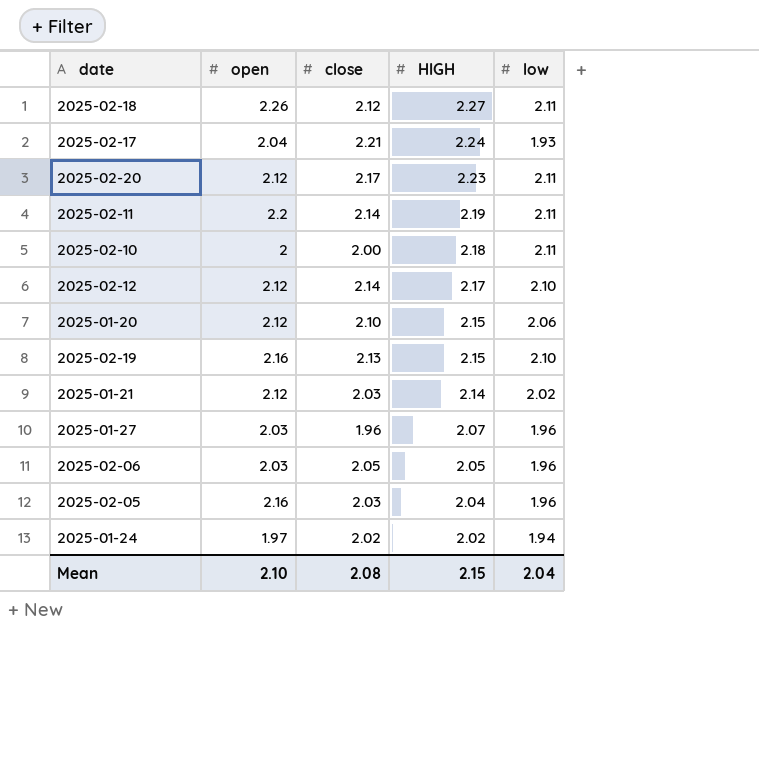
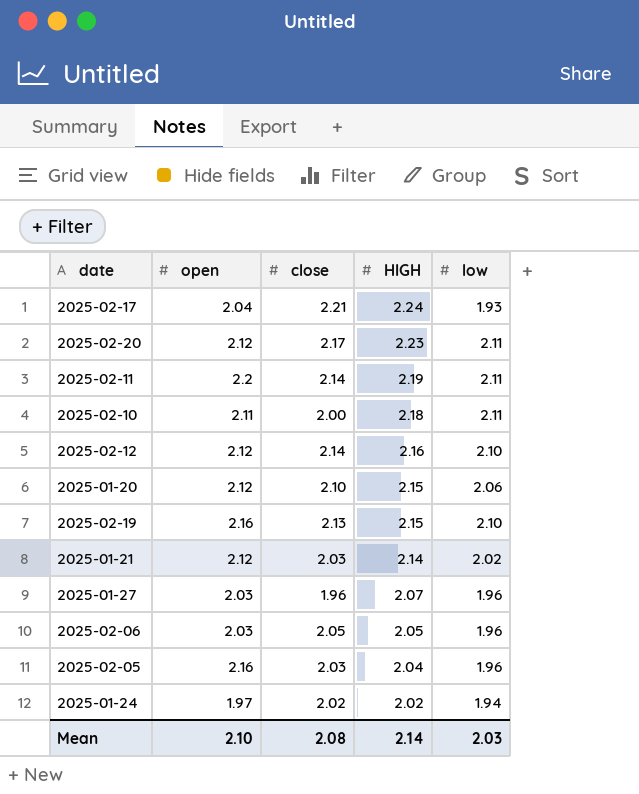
row 2025-02-18: 2.26 | 2.12 | 2.27 | 2.11 -> none
2025-02-10 | open: 2 -> 2.11
2025-02-12 | HIGH: 2.17 -> 2.16
Mean | HIGH: 2.15 -> 2.14
Mean | low: 2.04 -> 2.03

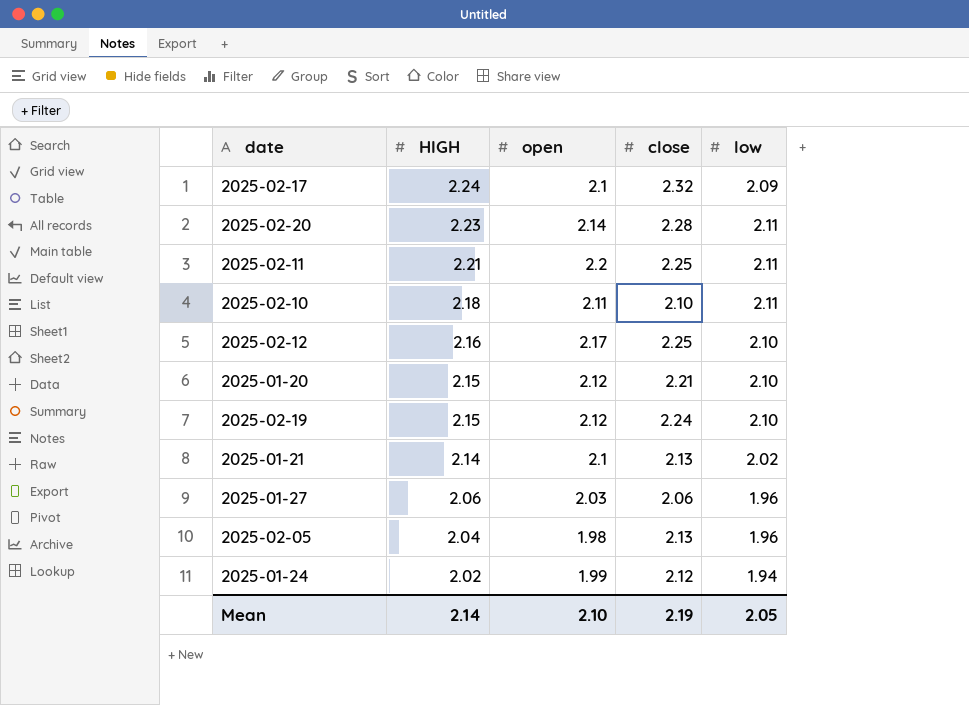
column HIGH | position: 4 -> 2
row 2025-02-06: 2.03 | 2.05 | 2.05 | 1.96 -> none
2025-02-17 | open: 2.04 -> 2.1
2025-02-17 | close: 2.21 -> 2.32
2025-02-17 | low: 1.93 -> 2.09
2025-02-20 | open: 2.12 -> 2.14
2025-02-20 | close: 2.17 -> 2.28
2025-02-11 | HIGH: 2.19 -> 2.21
2025-02-11 | close: 2.14 -> 2.25
2025-02-10 | close: 2.00 -> 2.10
2025-02-12 | open: 2.12 -> 2.17
2025-02-12 | close: 2.14 -> 2.25
2025-01-20 | close: 2.10 -> 2.21
2025-01-20 | low: 2.06 -> 2.10
2025-02-19 | open: 2.16 -> 2.12
2025-02-19 | close: 2.13 -> 2.24
2025-01-21 | open: 2.12 -> 2.1
2025-01-21 | close: 2.03 -> 2.13
2025-01-27 | HIGH: 2.07 -> 2.06
2025-01-27 | close: 1.96 -> 2.06
2025-02-05 | open: 2.16 -> 1.98
2025-02-05 | close: 2.03 -> 2.13
2025-01-24 | open: 1.97 -> 1.99
2025-01-24 | close: 2.02 -> 2.12
Mean | close: 2.08 -> 2.19
Mean | low: 2.03 -> 2.05

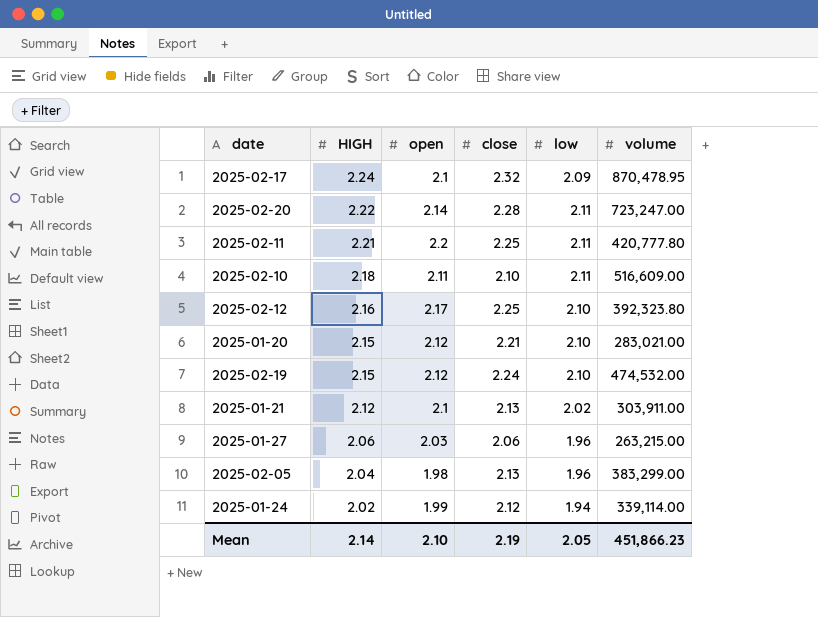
column volume | position: none -> 6
2025-02-20 | HIGH: 2.23 -> 2.22
2025-01-21 | HIGH: 2.14 -> 2.12

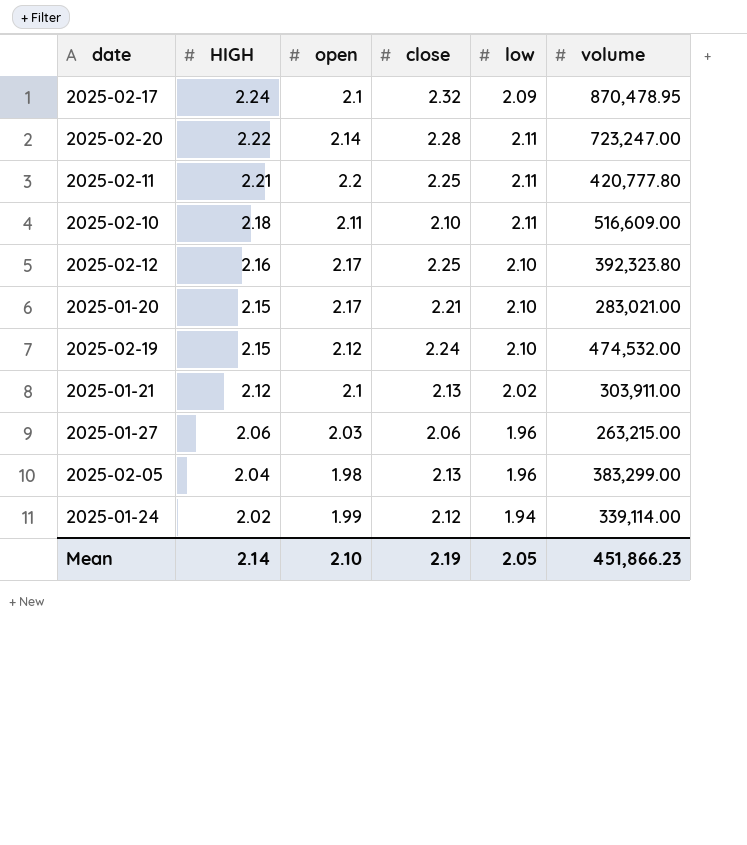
2025-01-20 | open: 2.12 -> 2.17

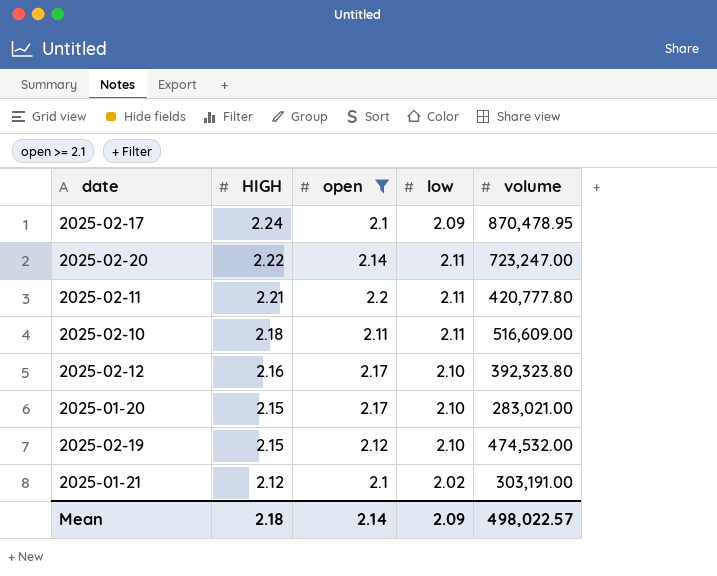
filter: none -> open >= 2.1
column close | position: 4 -> none
2025-01-21 | volume: 303,911.00 -> 303,191.00
Mean | HIGH: 2.14 -> 2.18
Mean | open: 2.10 -> 2.14
Mean | low: 2.05 -> 2.09
Mean | volume: 451,866.23 -> 498,022.57

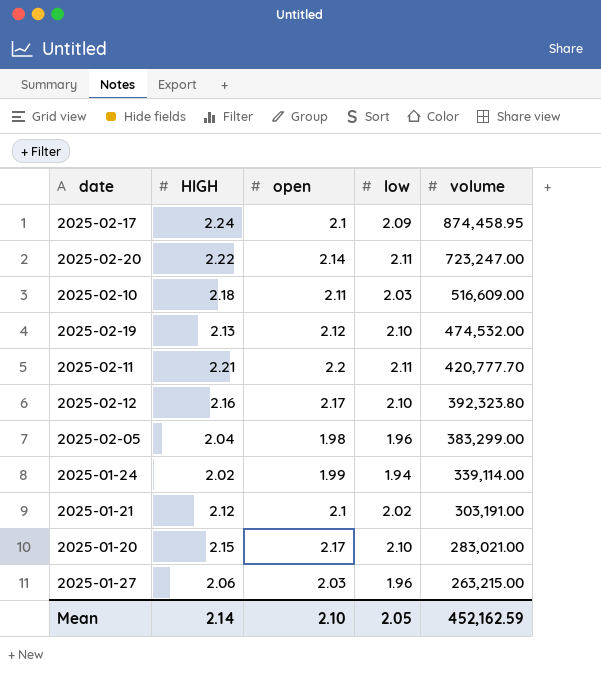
filter: open >= 2.1 -> none
row order: HIGH descending -> volume descending
2025-02-17 | volume: 870,478.95 -> 874,458.95
2025-02-10 | low: 2.11 -> 2.03
2025-02-19 | HIGH: 2.15 -> 2.13
2025-02-11 | volume: 420,777.80 -> 420,777.70
Mean | HIGH: 2.18 -> 2.14
Mean | open: 2.14 -> 2.10
Mean | low: 2.09 -> 2.05
Mean | volume: 498,022.57 -> 452,162.59

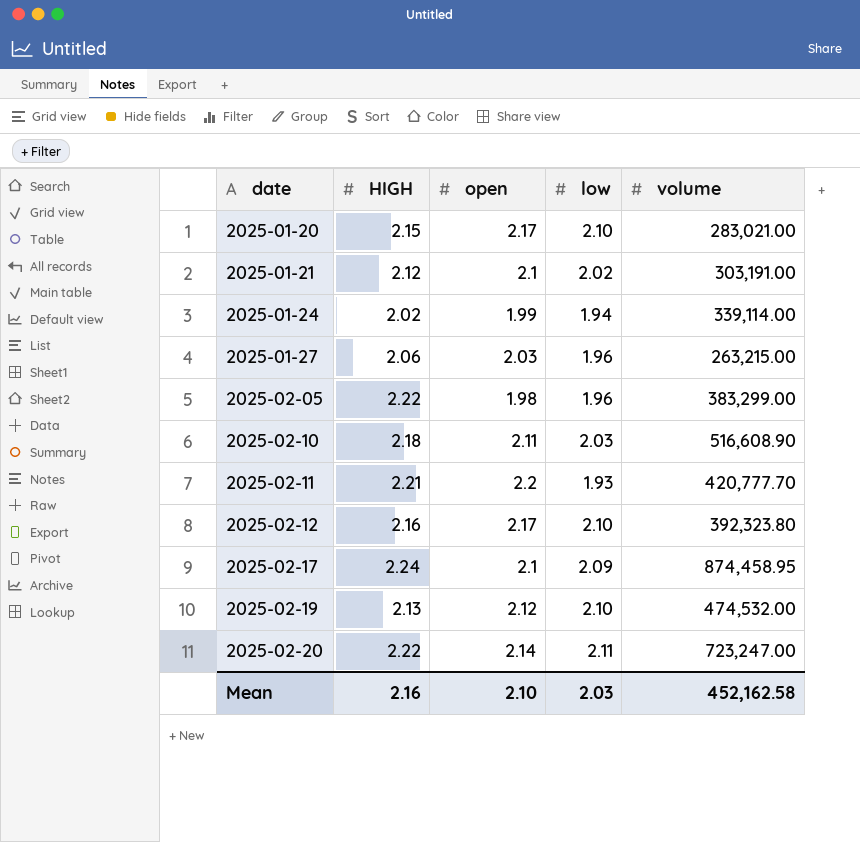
row order: volume descending -> date ascending
2025-02-05 | HIGH: 2.04 -> 2.22
2025-02-10 | volume: 516,609.00 -> 516,608.90
2025-02-11 | low: 2.11 -> 1.93
Mean | HIGH: 2.14 -> 2.16
Mean | low: 2.05 -> 2.03
Mean | volume: 452,162.59 -> 452,162.58

